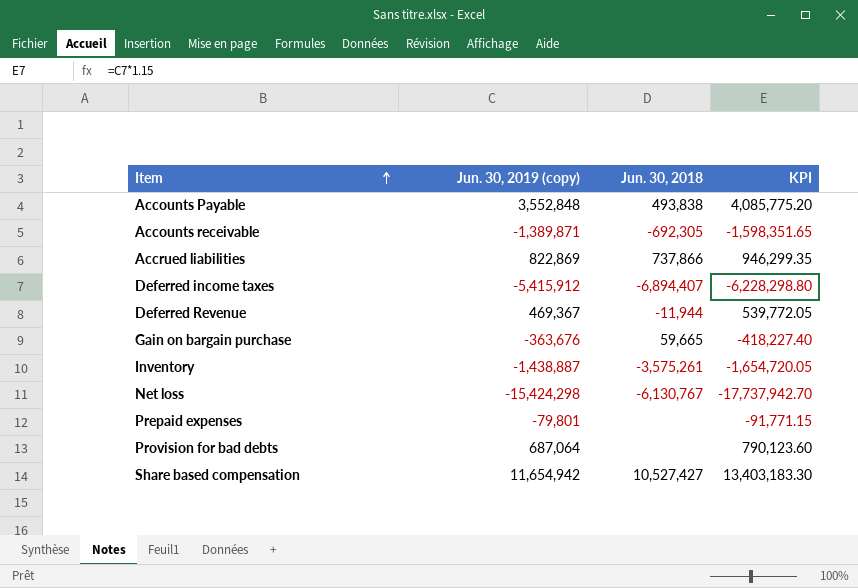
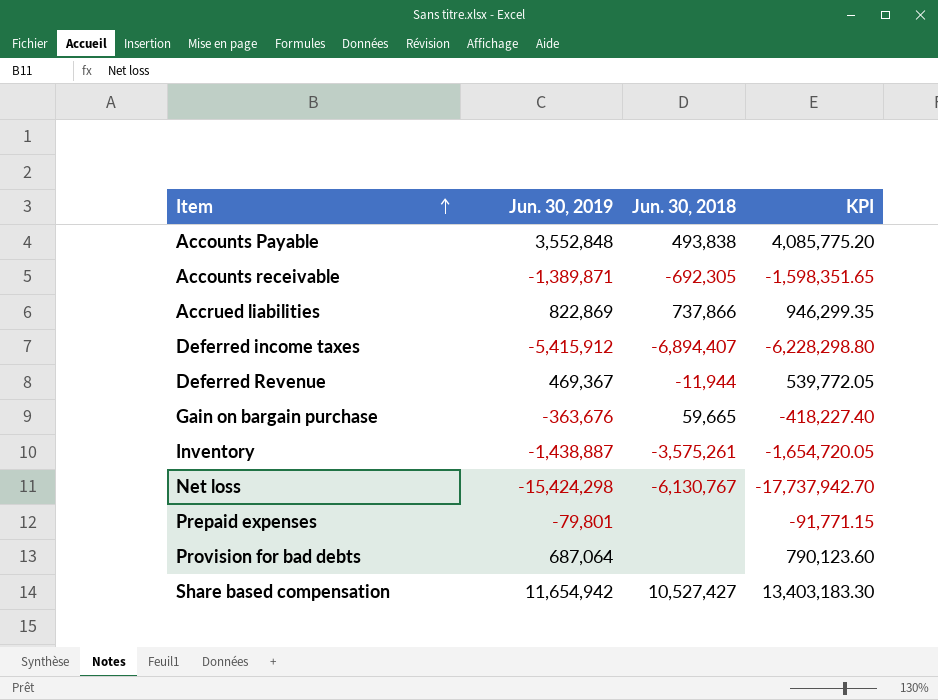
column name: Jun. 30, 2019 (copy) -> Jun. 30, 2019

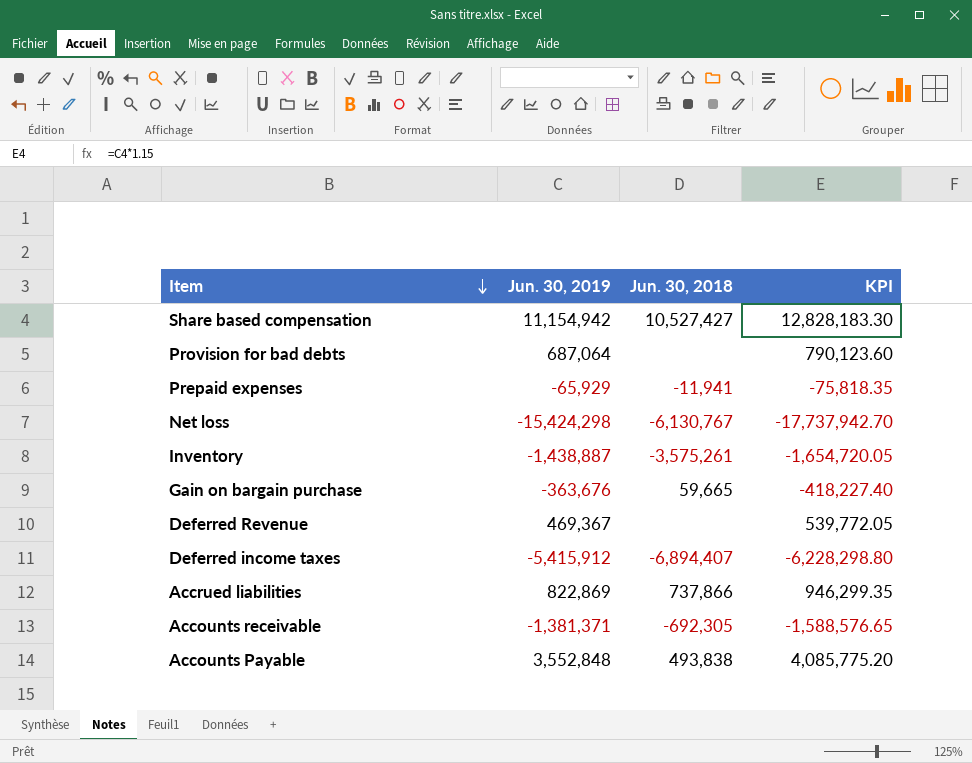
row order: Item ascending -> Item descending
Share based compensation | Jun. 30, 2019: 11,654,942 -> 11,154,942
Share based compensation | KPI: 13,403,183.30 -> 12,828,183.30
Prepaid expenses | Jun. 30, 2019: -79,801 -> -65,929
Prepaid expenses | Jun. 30, 2018: none -> -11,941
Prepaid expenses | KPI: -91,771.15 -> -75,818.35
Deferred Revenue | Jun. 30, 2018: -11,944 -> none
Accounts receivable | Jun. 30, 2019: -1,389,871 -> -1,381,371
Accounts receivable | KPI: -1,598,351.65 -> -1,588,576.65

